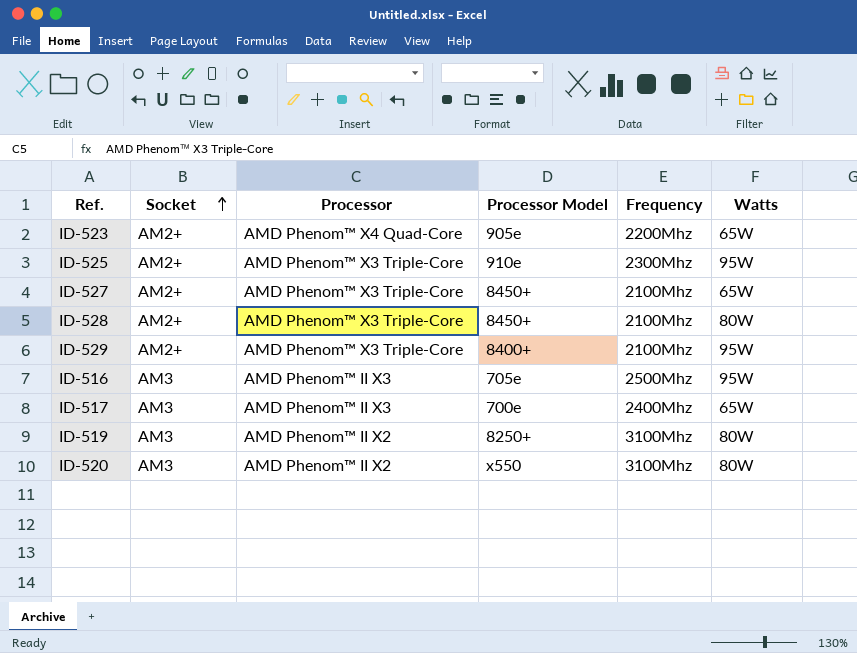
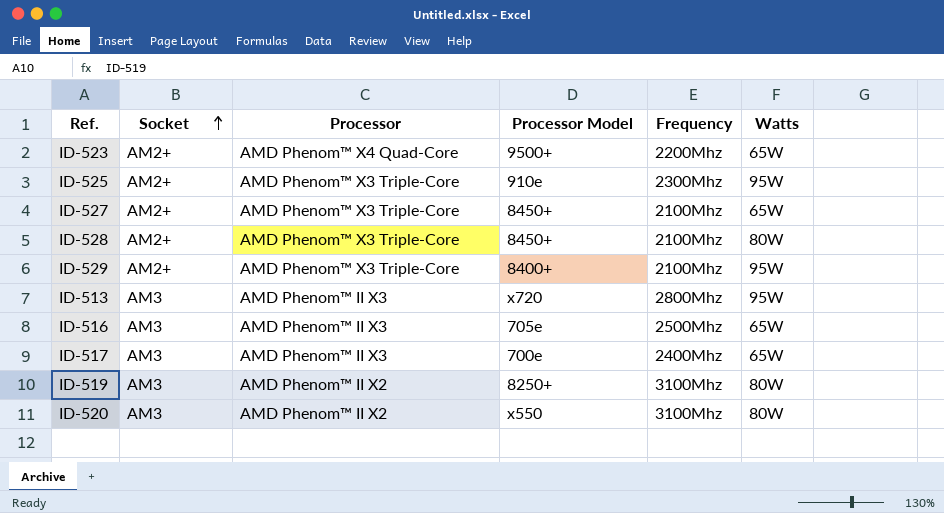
ID-523 | Processor Model: 905e -> 9500+
row ID-513: none -> AM3 | AMD Phenom™ II X3 | x720 | 2800Mhz | 95W
ID-516 | Watts: 95W -> 65W

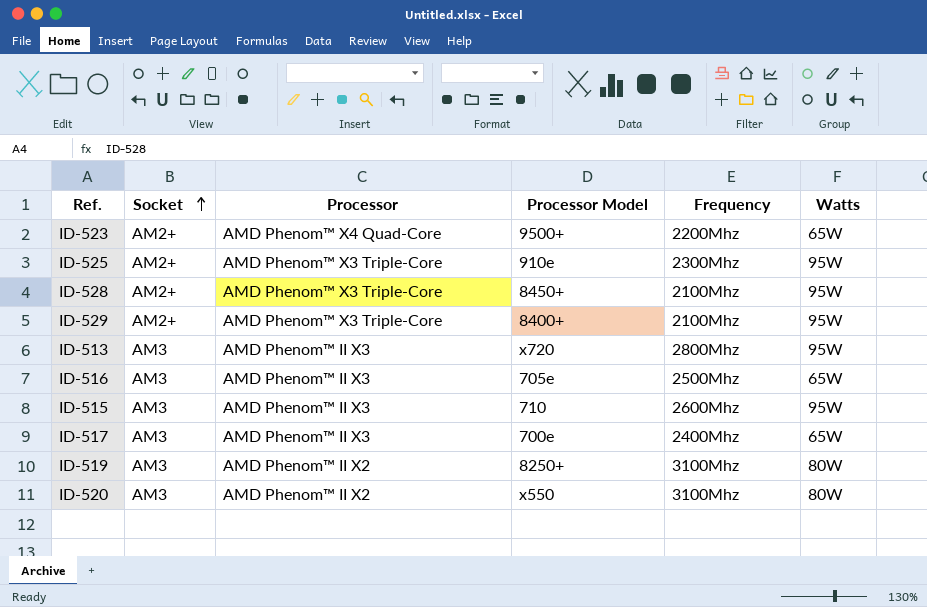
row ID-527: AM2+ | AMD Phenom™ X3 Triple-Core | 8450+ | 2100Mhz | 65W -> none
ID-528 | Watts: 80W -> 95W
row ID-515: none -> AM3 | AMD Phenom™ II X3 | 710 | 2600Mhz | 95W

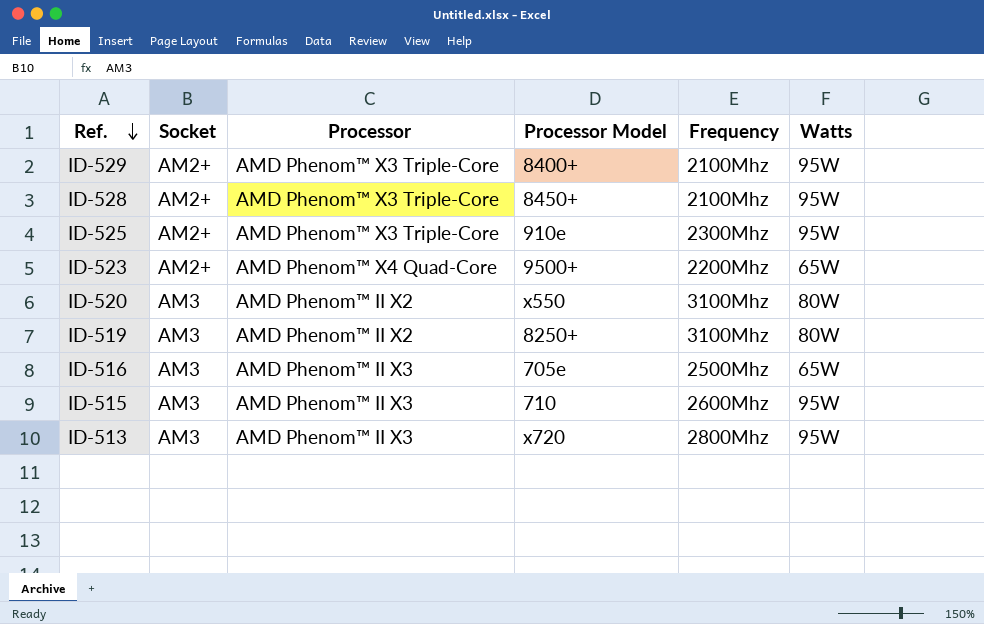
row order: Socket ascending -> Ref. descending
row ID-517: AM3 | AMD Phenom™ II X3 | 700e | 2400Mhz | 65W -> none

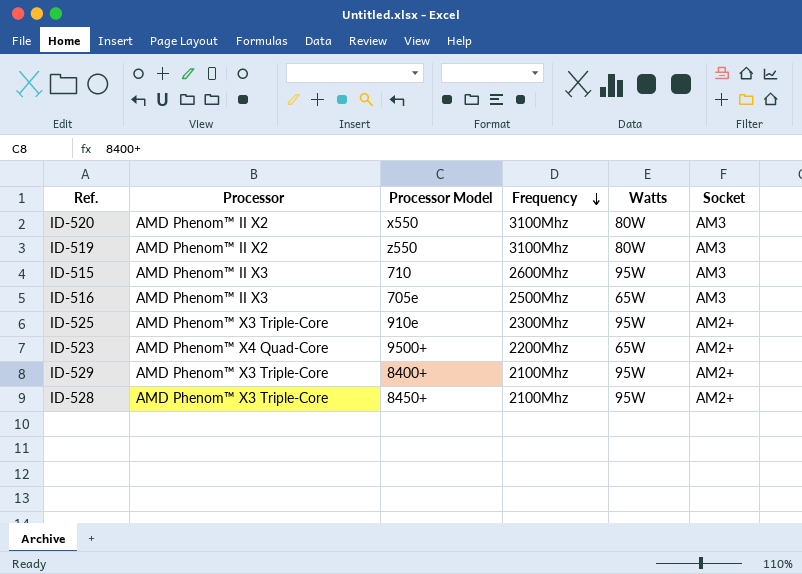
row order: Ref. descending -> Frequency descending
column Socket | position: 2 -> 6
row ID-513: AM3 | AMD Phenom™ II X3 | x720 | 2800Mhz | 95W -> none
ID-519 | Processor Model: 8250+ -> z550

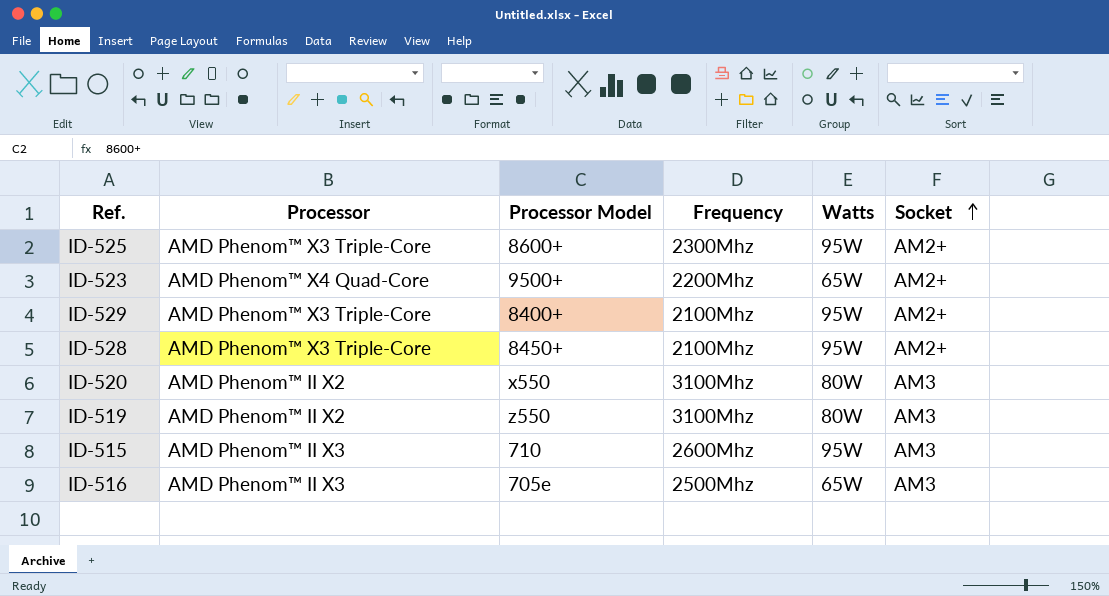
row order: Frequency descending -> Socket ascending
ID-525 | Processor Model: 910e -> 8600+

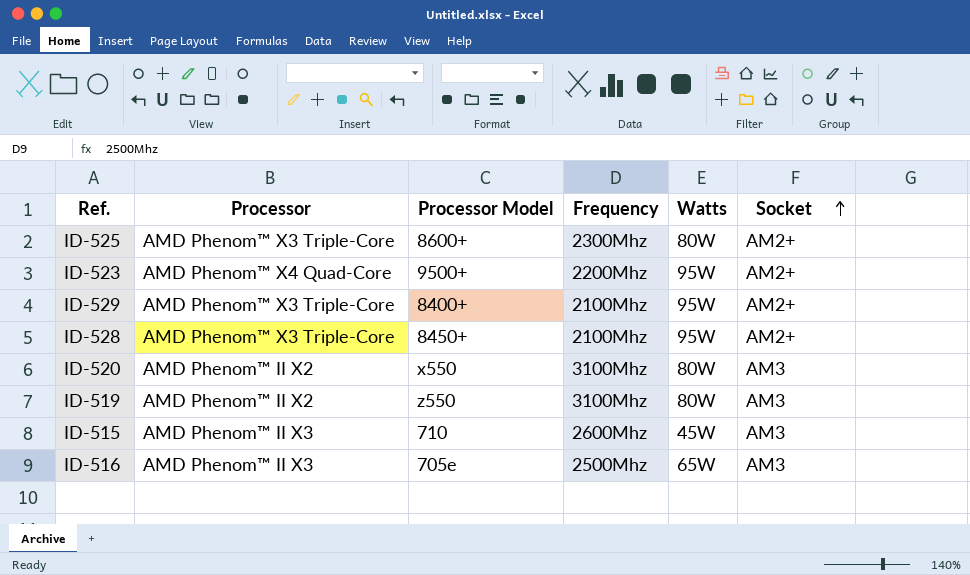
ID-525 | Watts: 95W -> 80W
ID-523 | Watts: 65W -> 95W
ID-515 | Watts: 95W -> 45W

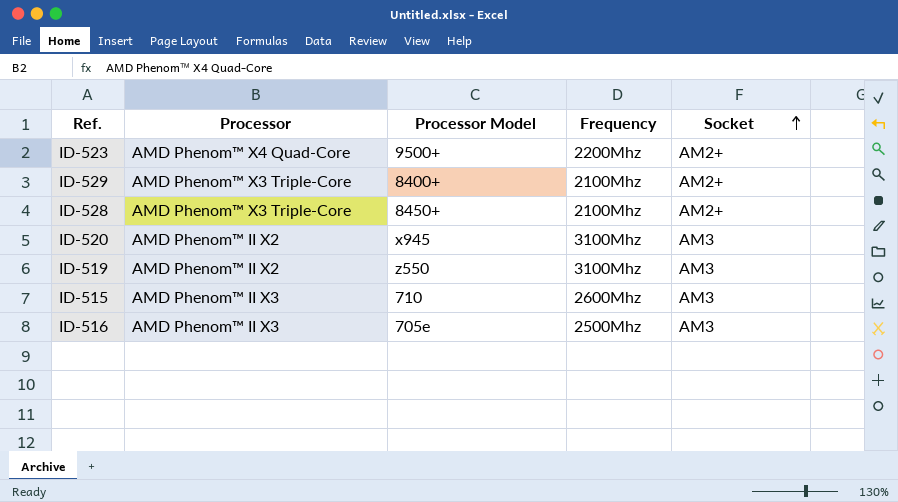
column Watts | position: 5 -> none
row ID-525: AMD Phenom™ X3 Triple-Core | 8600+ | 2300Mhz | 80W | AM2+ -> none
ID-520 | Processor Model: x550 -> x945

